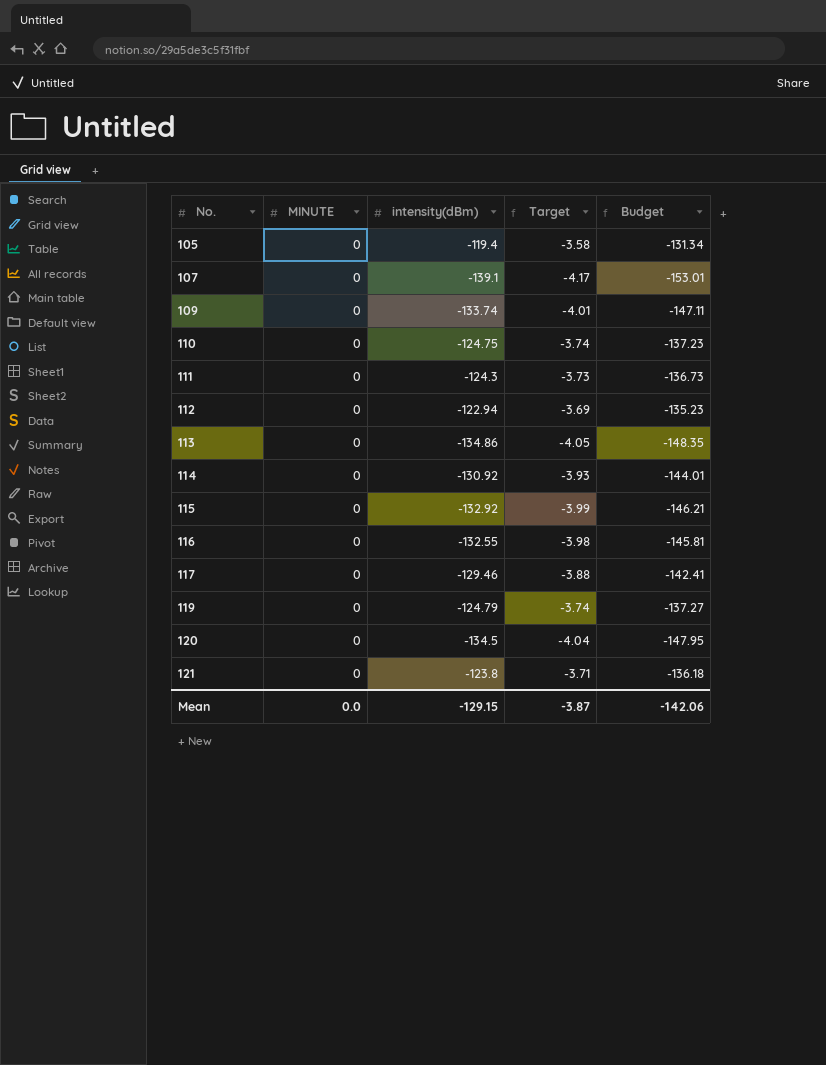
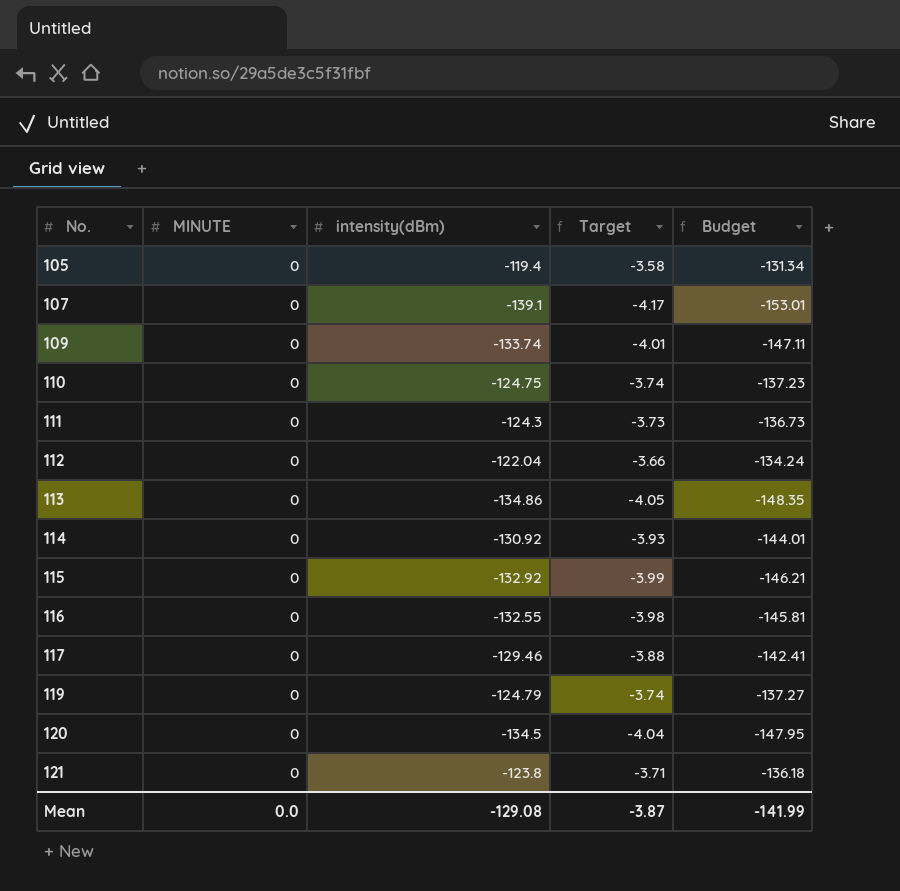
112 | intensity(dBm): -122.94 -> -122.04
112 | Target: -3.69 -> -3.66
112 | Budget: -135.23 -> -134.24
Mean | intensity(dBm): -129.15 -> -129.08
Mean | Budget: -142.06 -> -141.99

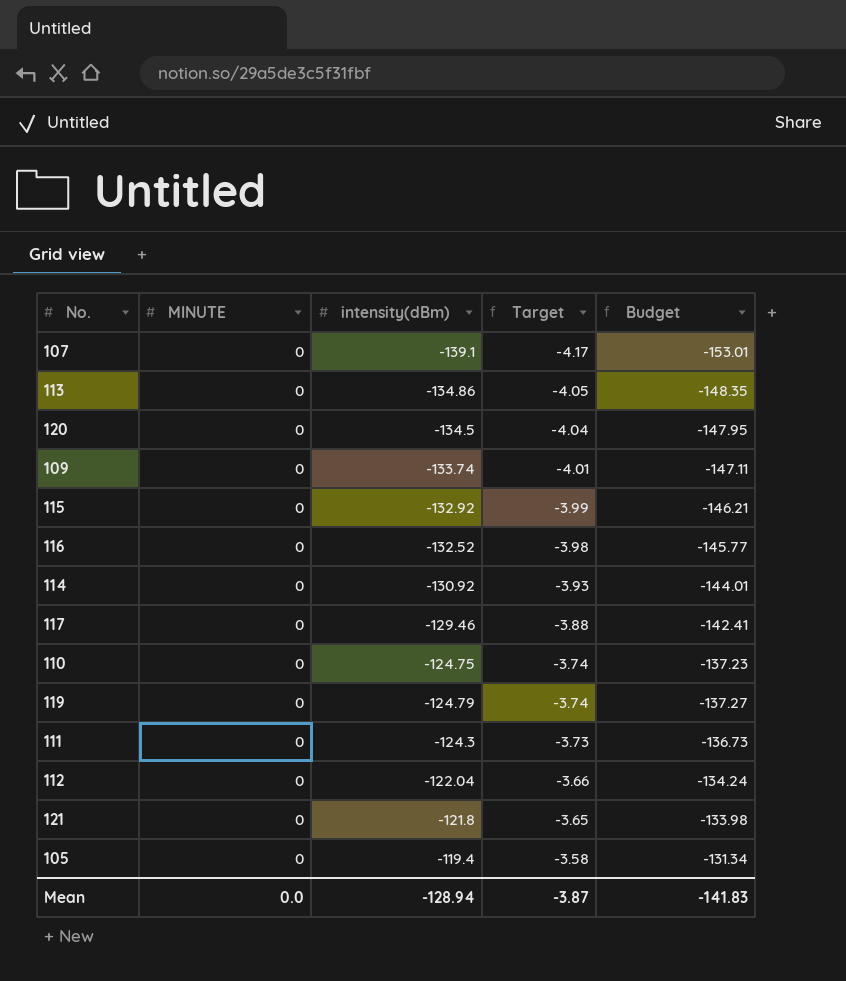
row order: No. ascending -> Target ascending
116 | intensity(dBm): -132.55 -> -132.52
116 | Budget: -145.81 -> -145.77
121 | intensity(dBm): -123.8 -> -121.8
121 | Target: -3.71 -> -3.65
121 | Budget: -136.18 -> -133.98
Mean | intensity(dBm): -129.08 -> -128.94
Mean | Budget: -141.99 -> -141.83

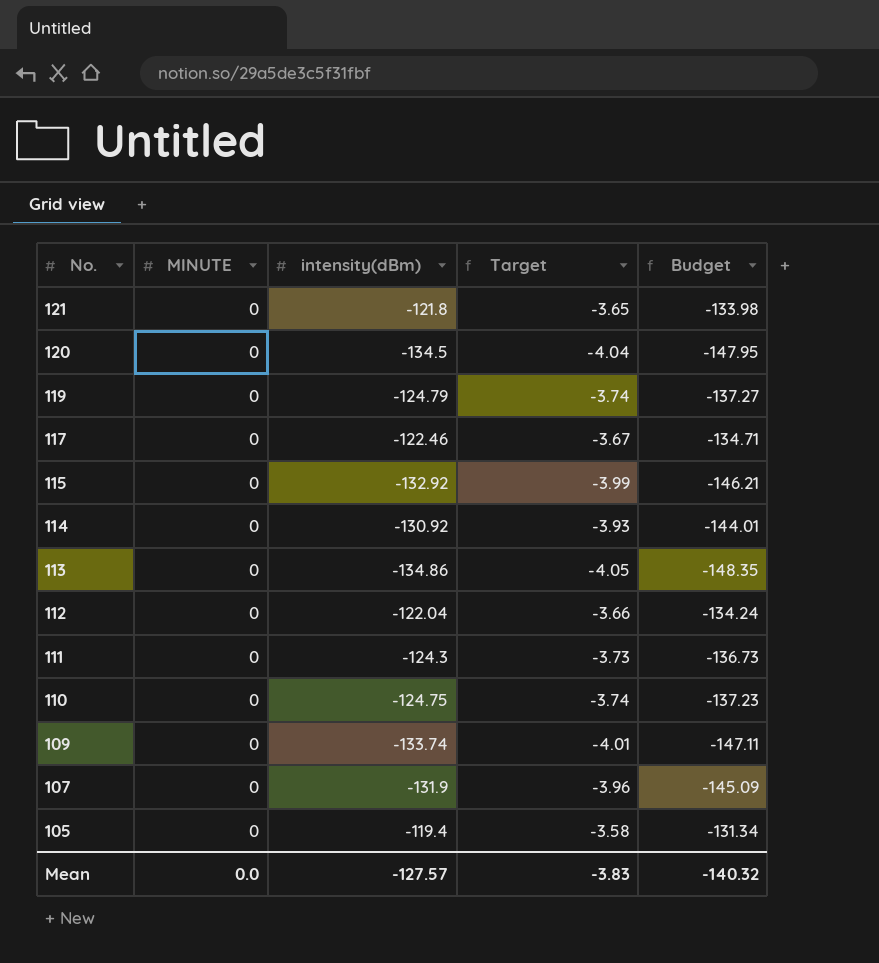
row order: Target ascending -> No. descending
row 116: 0 | -132.52 | -3.98 | -145.77 -> none
117 | intensity(dBm): -129.46 -> -122.46
117 | Target: -3.88 -> -3.67
117 | Budget: -142.41 -> -134.71
107 | intensity(dBm): -139.1 -> -131.9
107 | Target: -4.17 -> -3.96
107 | Budget: -153.01 -> -145.09
Mean | intensity(dBm): -128.94 -> -127.57
Mean | Target: -3.87 -> -3.83
Mean | Budget: -141.83 -> -140.32

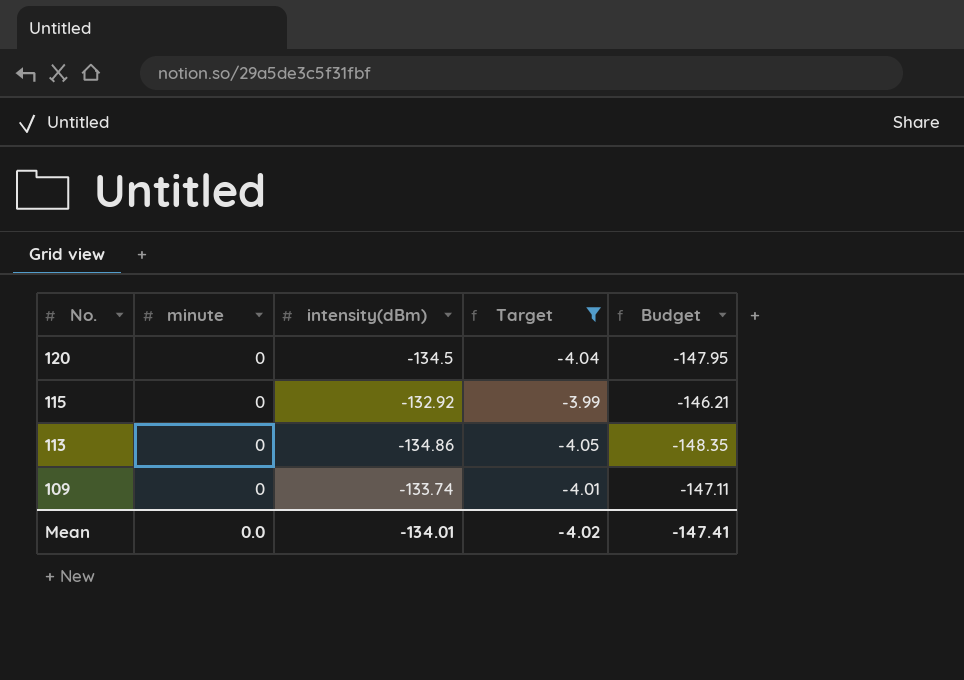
filter: none -> Target <= -3.99
column name: MINUTE -> minute
Mean | intensity(dBm): -127.57 -> -134.01
Mean | Target: -3.83 -> -4.02
Mean | Budget: -140.32 -> -147.41

